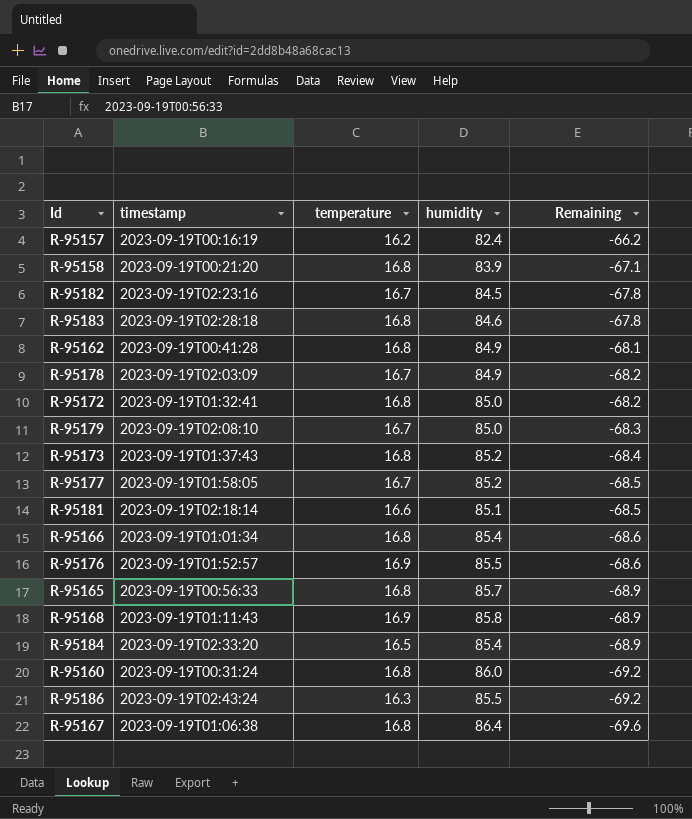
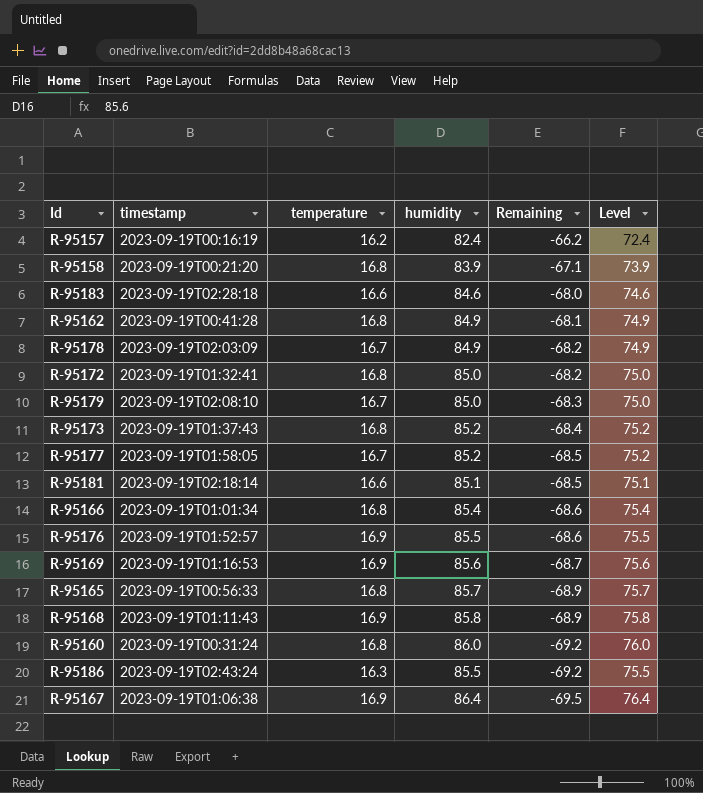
column Level | formula: none -> [humidity] - 10
row R-95182: 2023-09-19T02:23:16 | 16.7 | 84.5 | -67.8 -> none
row R-95184: 2023-09-19T02:33:20 | 16.5 | 85.4 | -68.9 -> none
R-95183 | temperature: 16.8 -> 16.6
R-95183 | Remaining: -67.8 -> -68.0
row R-95169: none -> 2023-09-19T01:16:53 | 16.9 | 85.6 | -68.7 | 75.6
R-95167 | temperature: 16.8 -> 16.9
R-95167 | Remaining: -69.6 -> -69.5

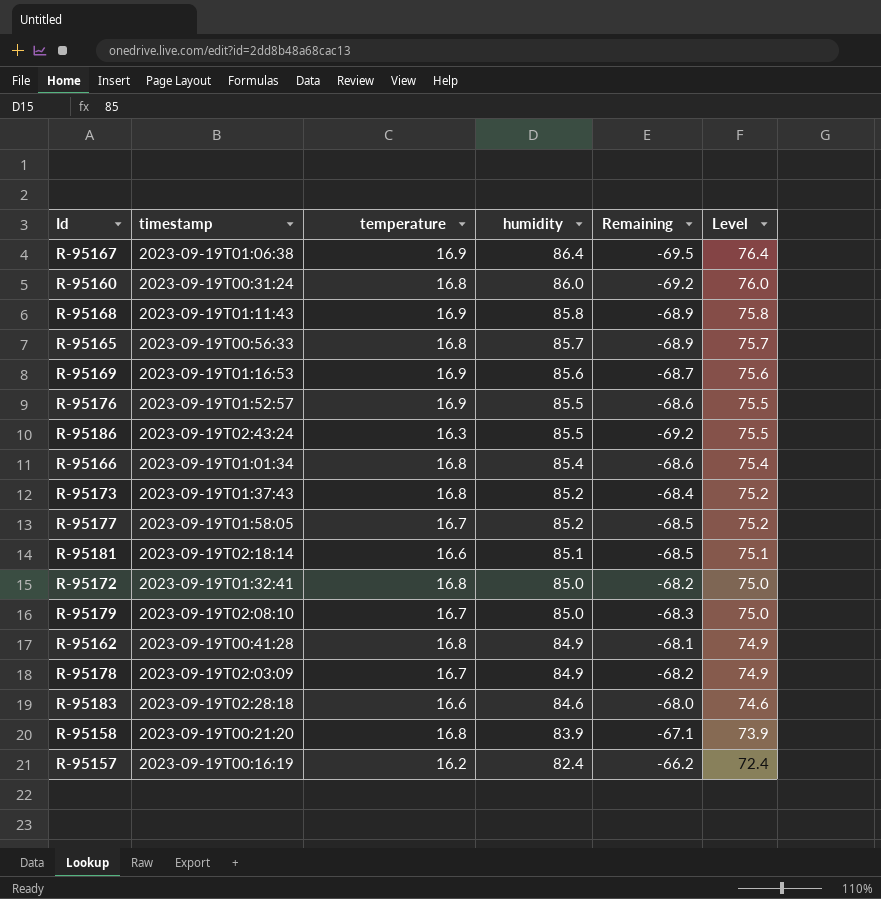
row order: Remaining descending -> humidity descending

